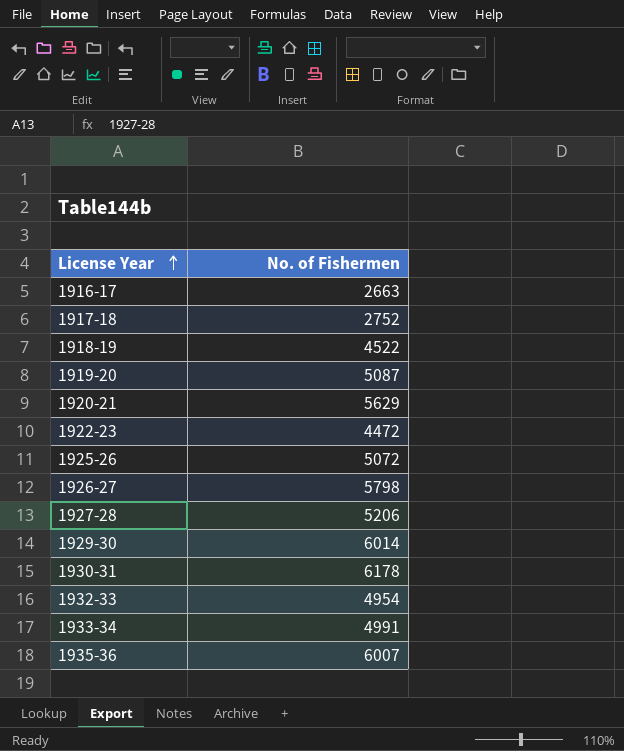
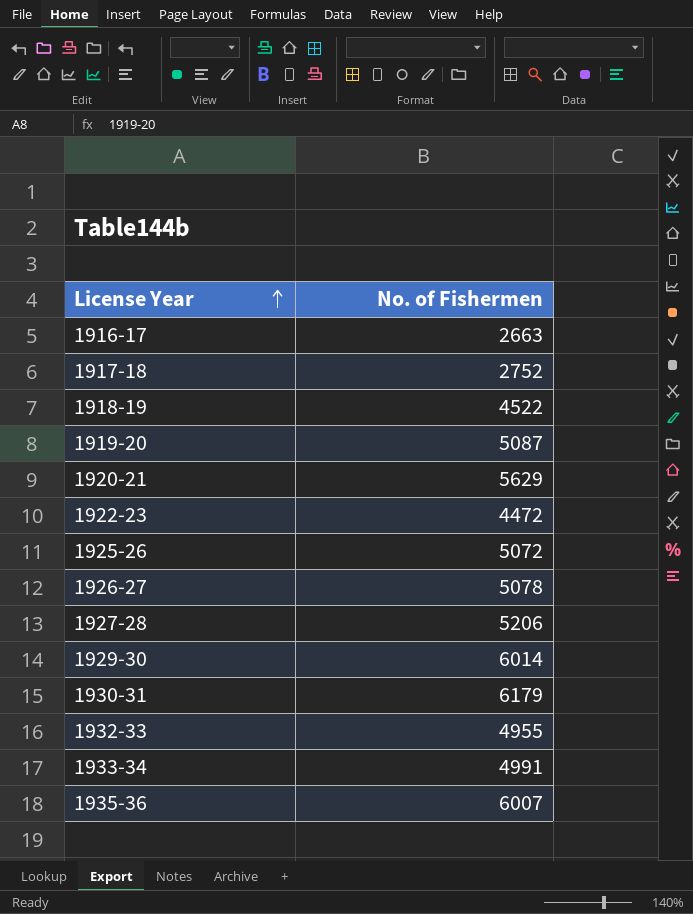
1926-27 | No. of Fishermen: 5798 -> 5078
1930-31 | No. of Fishermen: 6178 -> 6179
1932-33 | No. of Fishermen: 4954 -> 4955

